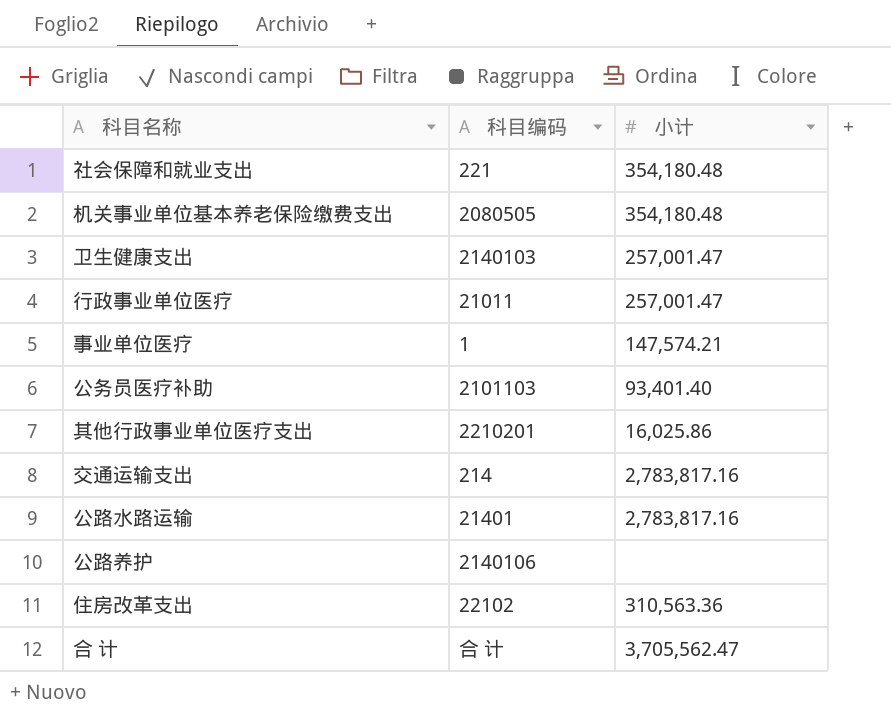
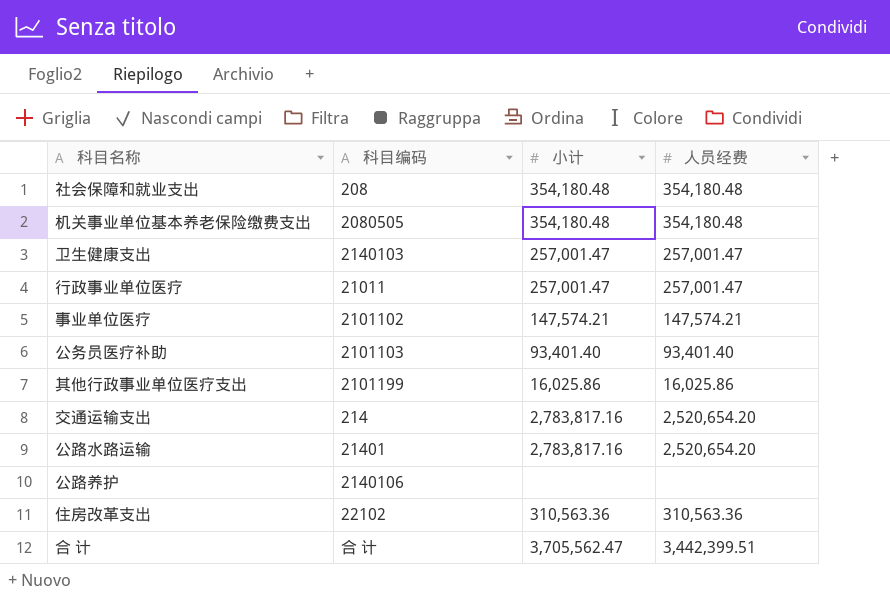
column 人员经费 | position: none -> 4
社会保障和就业支出 | 科目编码: 221 -> 208
事业单位医疗 | 科目编码: 1 -> 2101102
其他行政事业单位医疗支出 | 科目编码: 2210201 -> 2101199

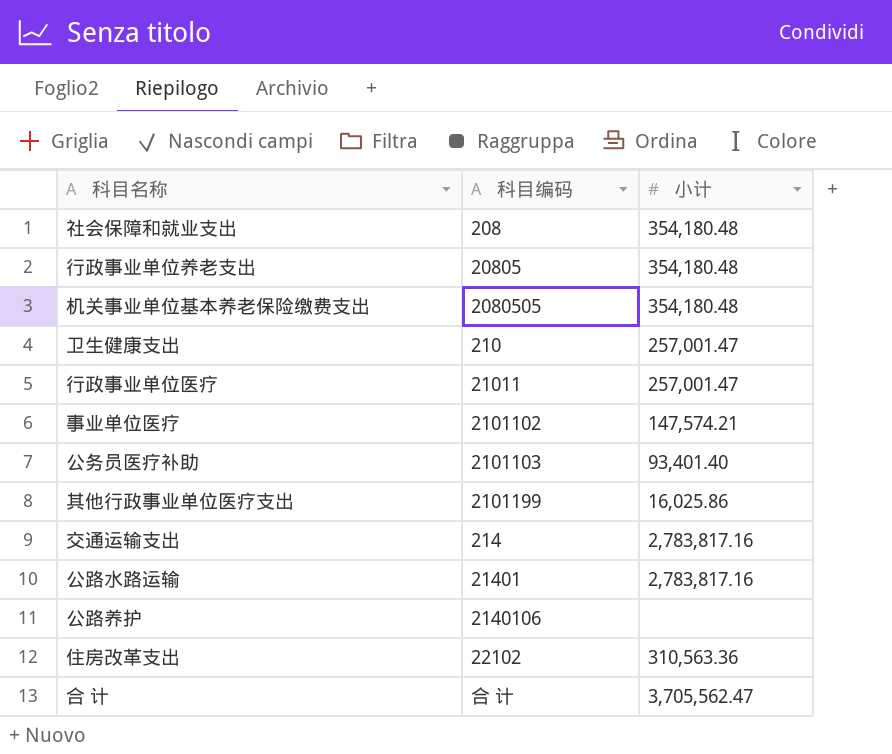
column 人员经费 | position: 4 -> none
row 行政事业单位养老支出: none -> 20805 | 354,180.48
卫生健康支出 | 科目编码: 2140103 -> 210

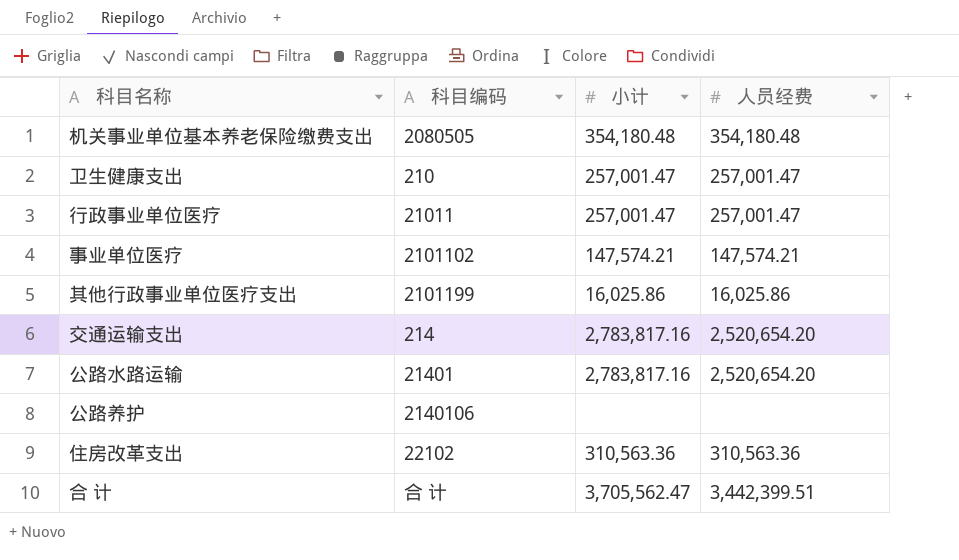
column 人员经费 | position: none -> 4
row 社会保障和就业支出: 208 | 354,180.48 -> none
row 行政事业单位养老支出: 20805 | 354,180.48 -> none
row 公务员医疗补助: 2101103 | 93,401.40 -> none

